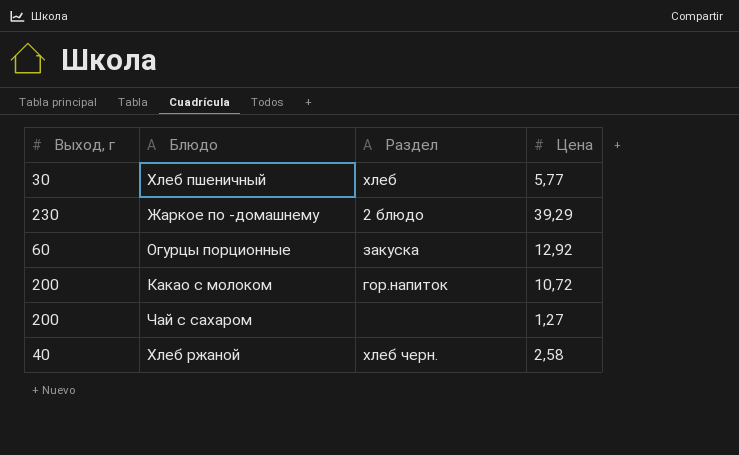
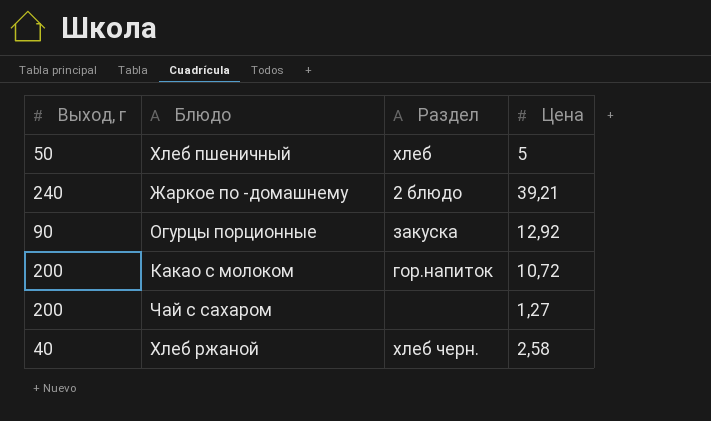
Хлеб пшеничный | Выход, г: 30 -> 50
Хлеб пшеничный | Цена: 5,77 -> 5
Жаркое по -домашнему | Выход, г: 230 -> 240
Жаркое по -домашнему | Цена: 39,29 -> 39,21
Огурцы порционные | Выход, г: 60 -> 90

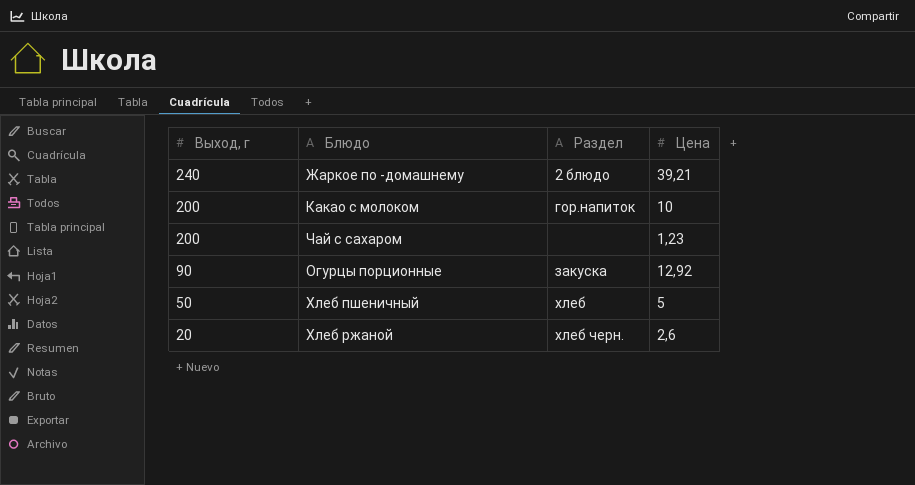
row order: none -> Выход, г descending
Какао с молоком | Цена: 10,72 -> 10
Чай с сахаром | Цена: 1,27 -> 1,23
Хлеб ржаной | Выход, г: 40 -> 20
Хлеб ржаной | Цена: 2,58 -> 2,6

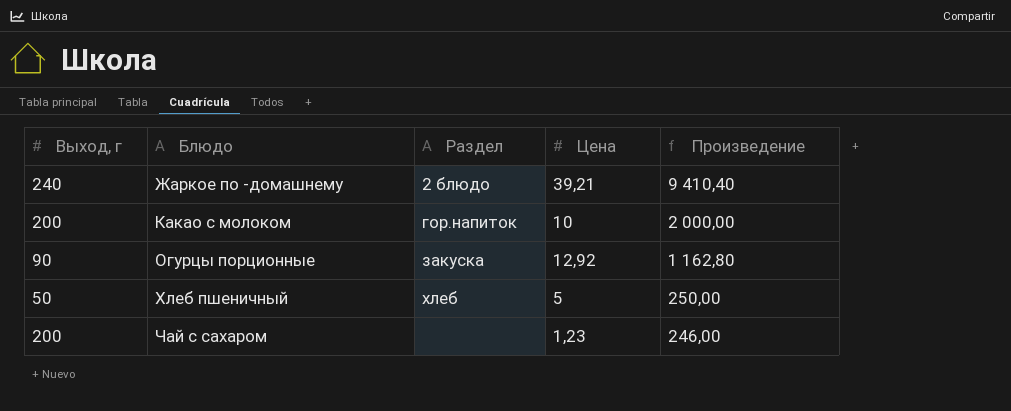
row order: Выход, г descending -> Блюдо ascending
column Произведение | formula: none -> [Выход, г] * [Цена]
row Хлеб ржаной: 20 | хлеб черн. | 2,6 -> none

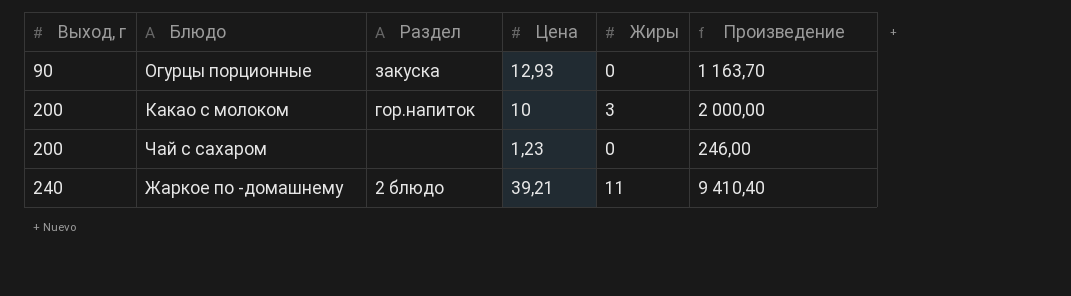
row order: Блюдо ascending -> Выход, г ascending
column Жиры | position: none -> 5
row Хлеб пшеничный: 50 | хлеб | 5 | 250,00 -> none
Огурцы порционные | Цена: 12,92 -> 12,93
Огурцы порционные | Произведение: 1 162,80 -> 1 163,70

